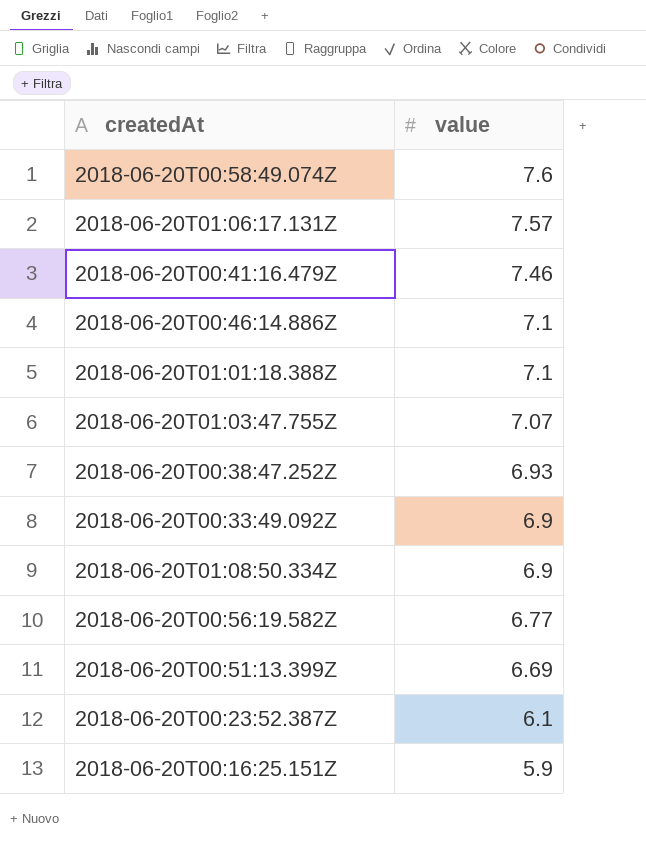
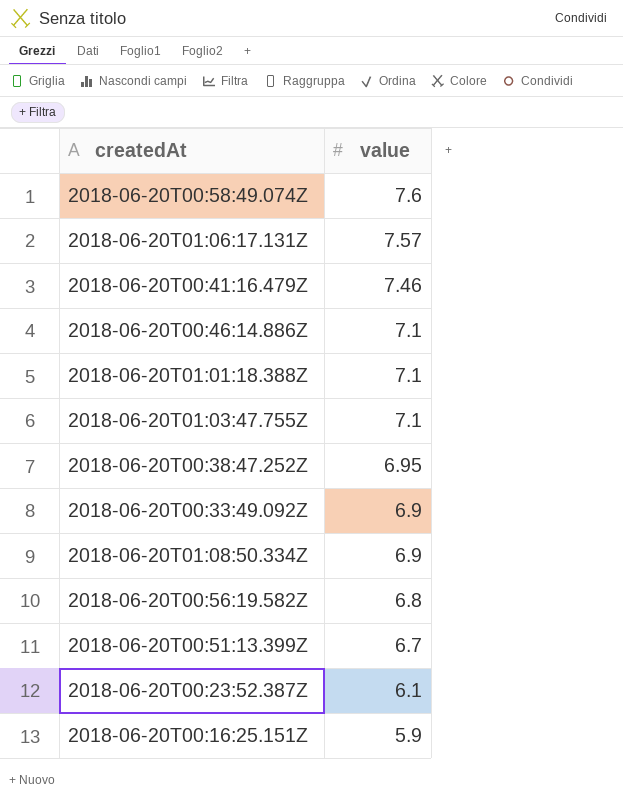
2018-06-20T01:03:47.755Z | value: 7.07 -> 7.1
2018-06-20T00:38:47.252Z | value: 6.93 -> 6.95
2018-06-20T00:56:19.582Z | value: 6.77 -> 6.8
2018-06-20T00:51:13.399Z | value: 6.69 -> 6.7

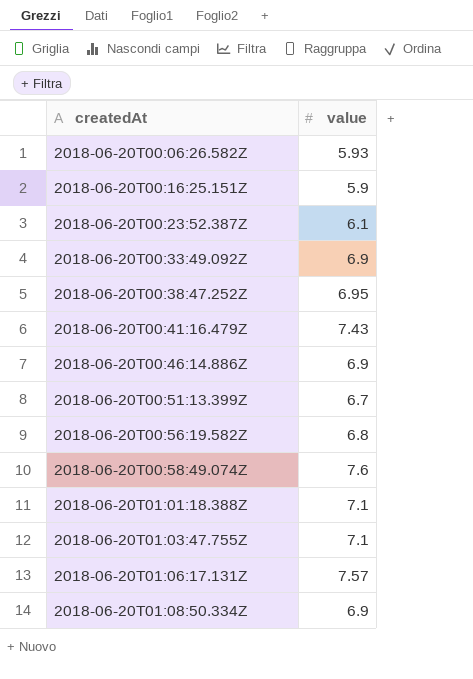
row order: value descending -> createdAt ascending
row 2018-06-20T00:06:26.582Z: none -> 5.93
2018-06-20T00:41:16.479Z | value: 7.46 -> 7.43
2018-06-20T00:46:14.886Z | value: 7.1 -> 6.9

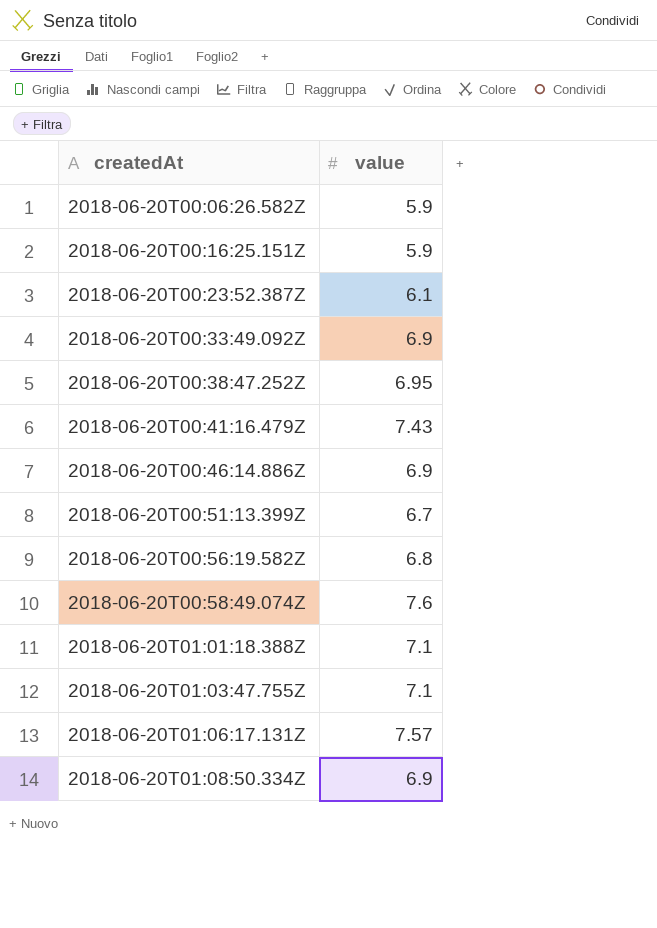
2018-06-20T00:06:26.582Z | value: 5.93 -> 5.9

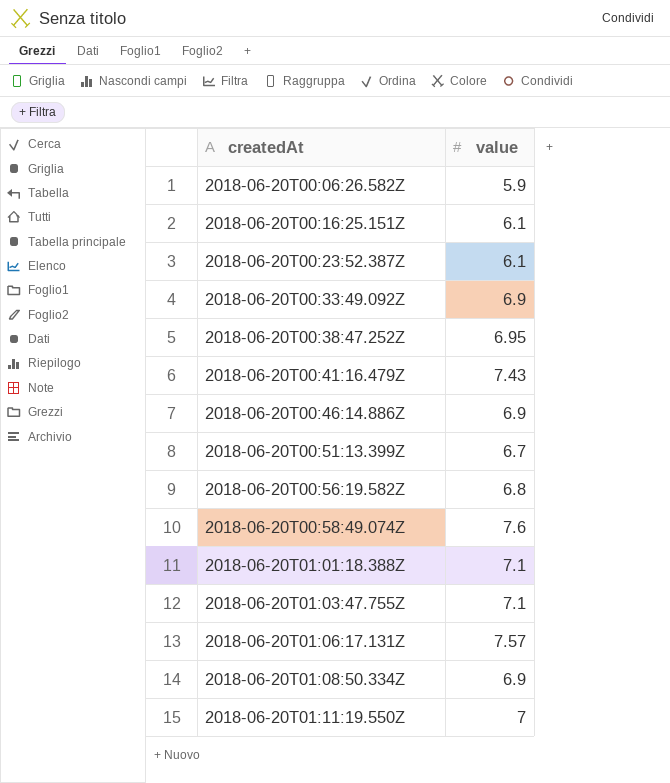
2018-06-20T00:16:25.151Z | value: 5.9 -> 6.1
row 2018-06-20T01:11:19.550Z: none -> 7

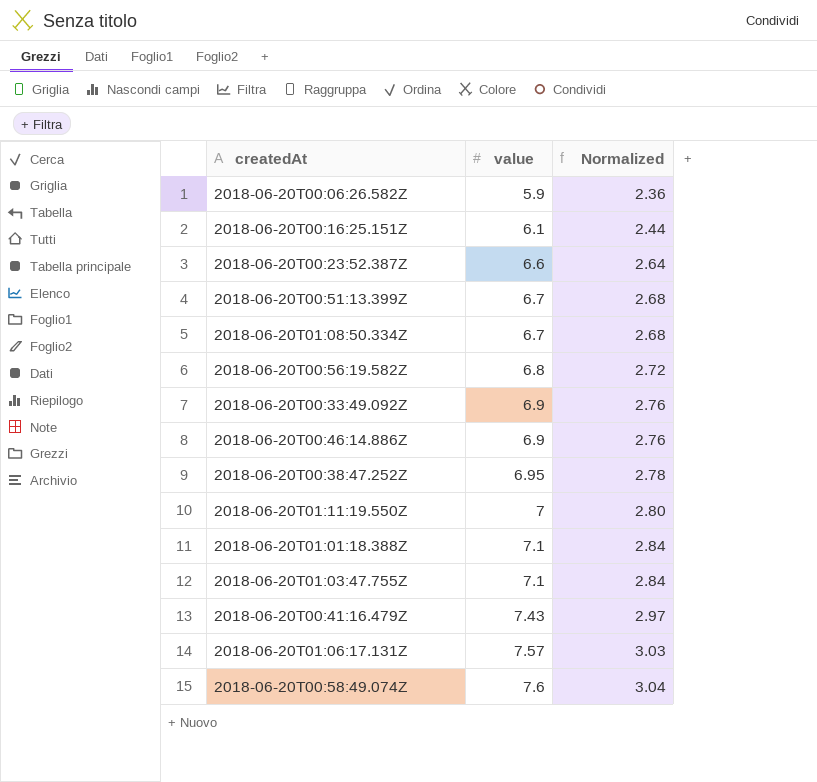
row order: createdAt ascending -> value ascending
column Normalized | formula: none -> [value] * 0.4
2018-06-20T00:23:52.387Z | value: 6.1 -> 6.6
2018-06-20T01:08:50.334Z | value: 6.9 -> 6.7

